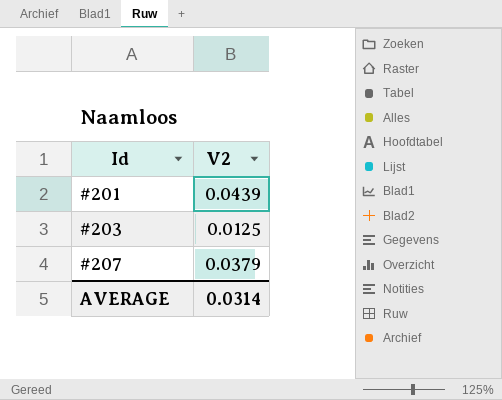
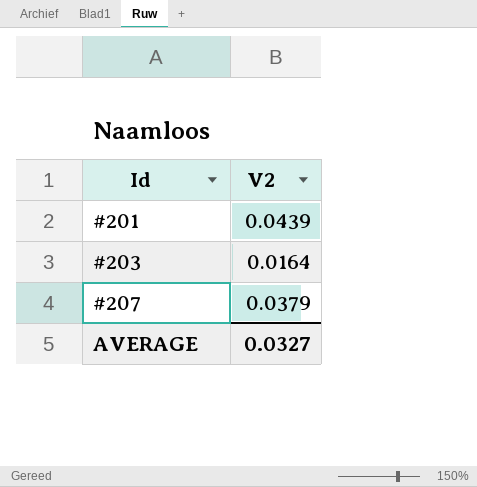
#203 | V2: 0.0125 -> 0.0164
AVERAGE | V2: 0.0314 -> 0.0327

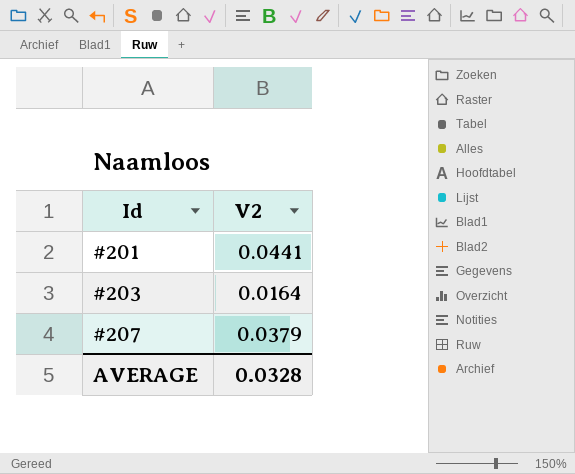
#201 | V2: 0.0439 -> 0.0441
AVERAGE | V2: 0.0327 -> 0.0328

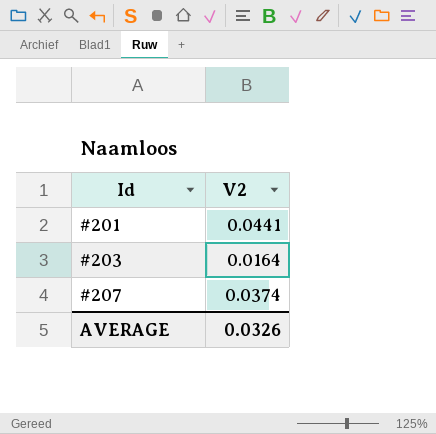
#207 | V2: 0.0379 -> 0.0374
AVERAGE | V2: 0.0328 -> 0.0326

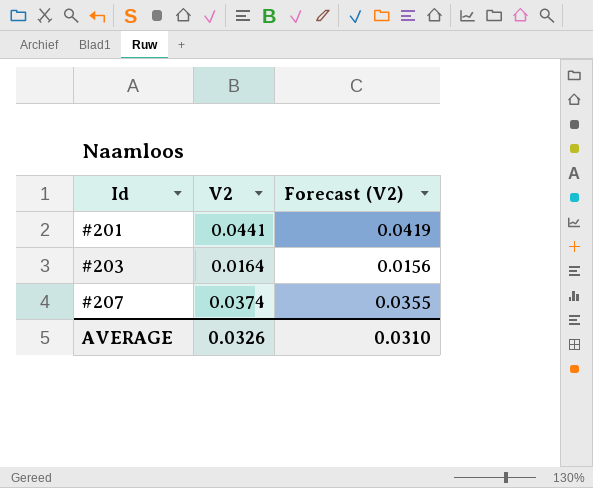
column Forecast (V2) | formula: none -> [V2] * 0.95

